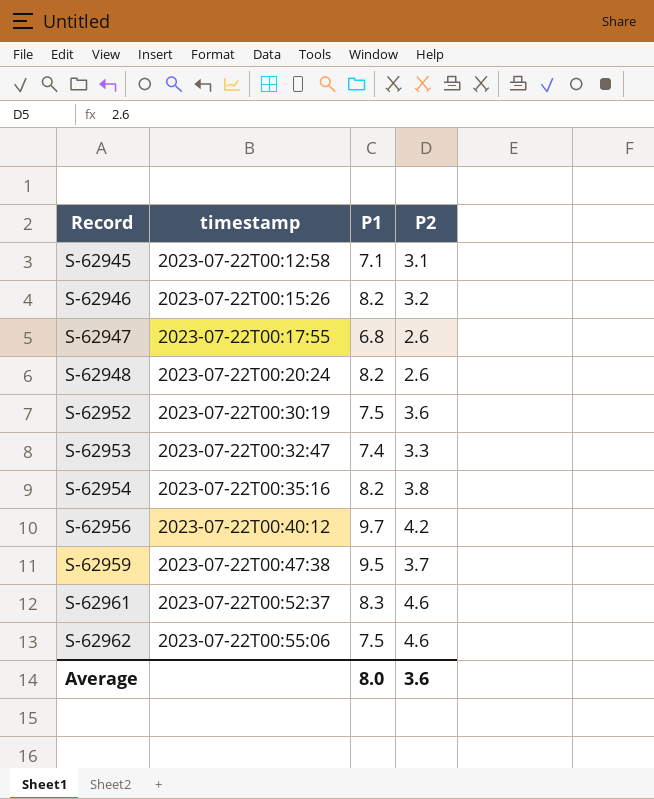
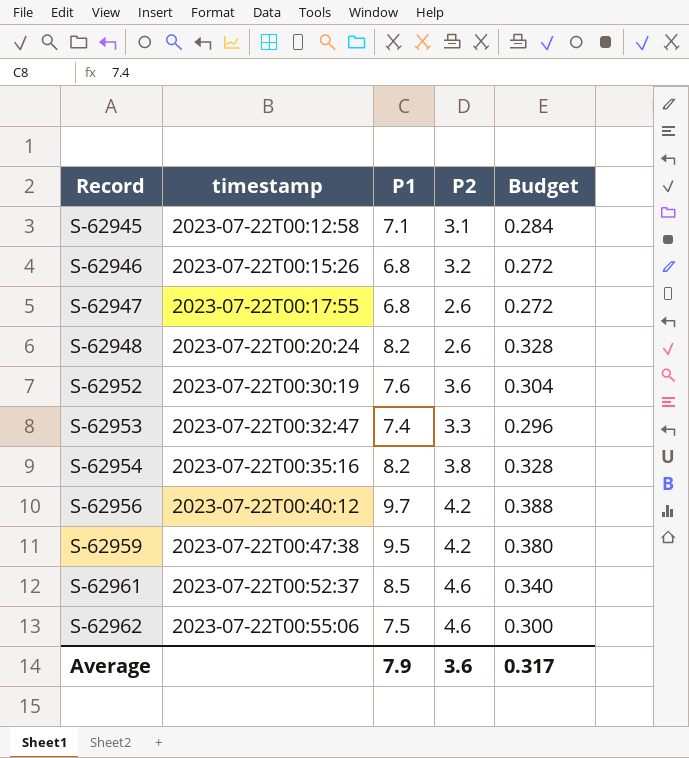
column Budget | formula: none -> [P1] * 0.04
S-62946 | P1: 8.2 -> 6.8
S-62952 | P1: 7.5 -> 7.6
S-62959 | P2: 3.7 -> 4.2
S-62961 | P1: 8.3 -> 8.5
Average | P1: 8.0 -> 7.9

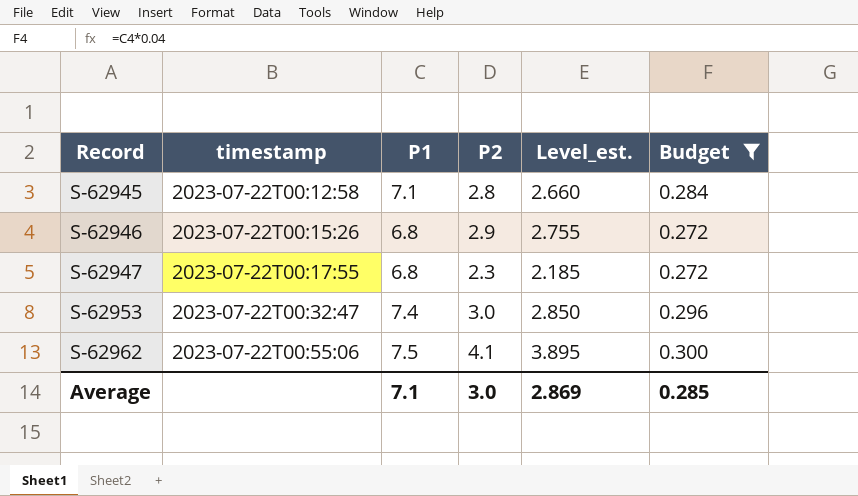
filter: none -> Budget <= 0.300
column Level_est. | formula: none -> [P2] * 0.95
S-62945 | P2: 3.1 -> 2.8
S-62946 | P2: 3.2 -> 2.9
S-62947 | P2: 2.6 -> 2.3
S-62953 | P2: 3.3 -> 3.0
S-62962 | P2: 4.6 -> 4.1
Average | P1: 7.9 -> 7.1
Average | P2: 3.6 -> 3.0
Average | Budget: 0.317 -> 0.285

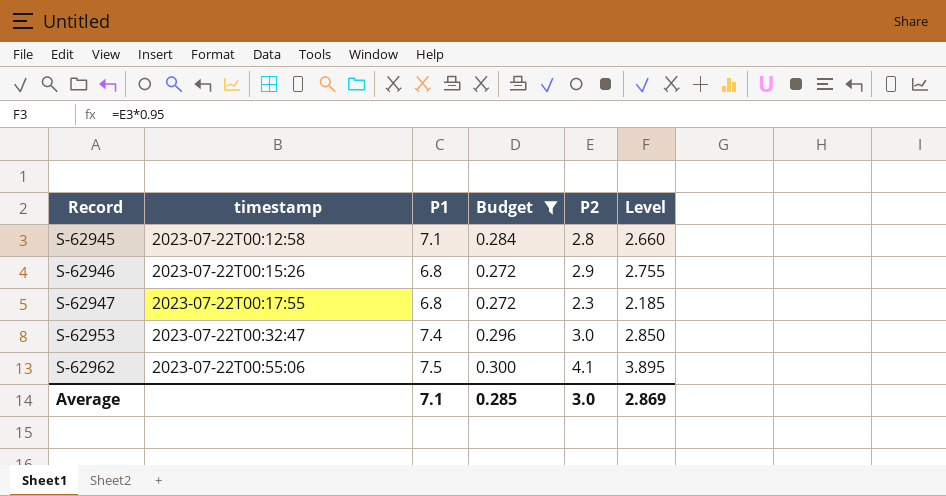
column Budget | position: 6 -> 4
column name: Level_est. -> Level

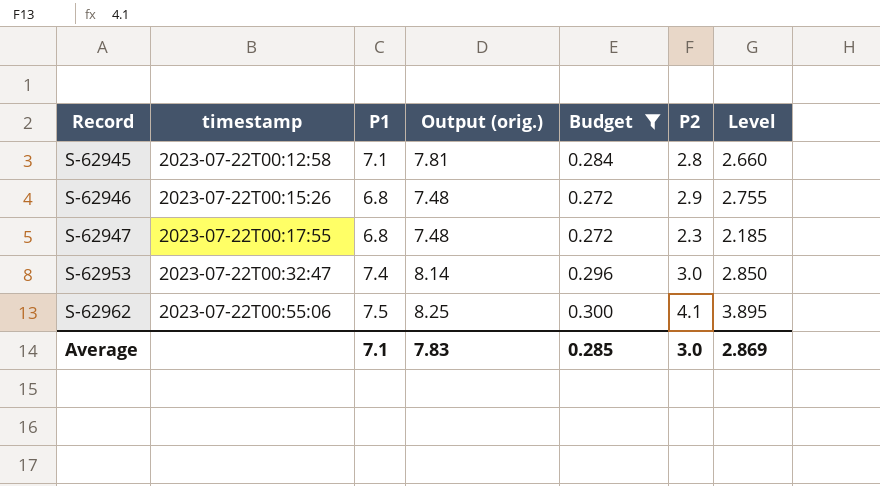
column Output (orig.) | formula: none -> [P1] * 1.1

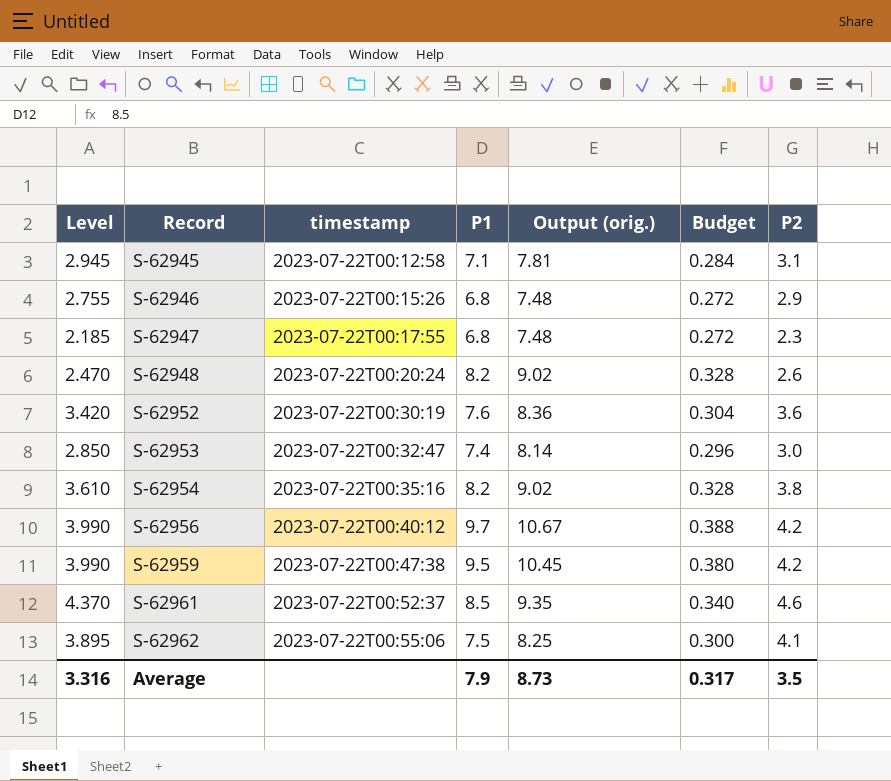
filter: Budget <= 0.300 -> none
column Level | position: 7 -> 1
S-62945 | Level: 2.660 -> 2.945
S-62945 | P2: 2.8 -> 3.1
Average | Level: 2.869 -> 3.316
Average | P1: 7.1 -> 7.9
Average | Output (orig.): 7.83 -> 8.73
Average | Budget: 0.285 -> 0.317
Average | P2: 3.0 -> 3.5

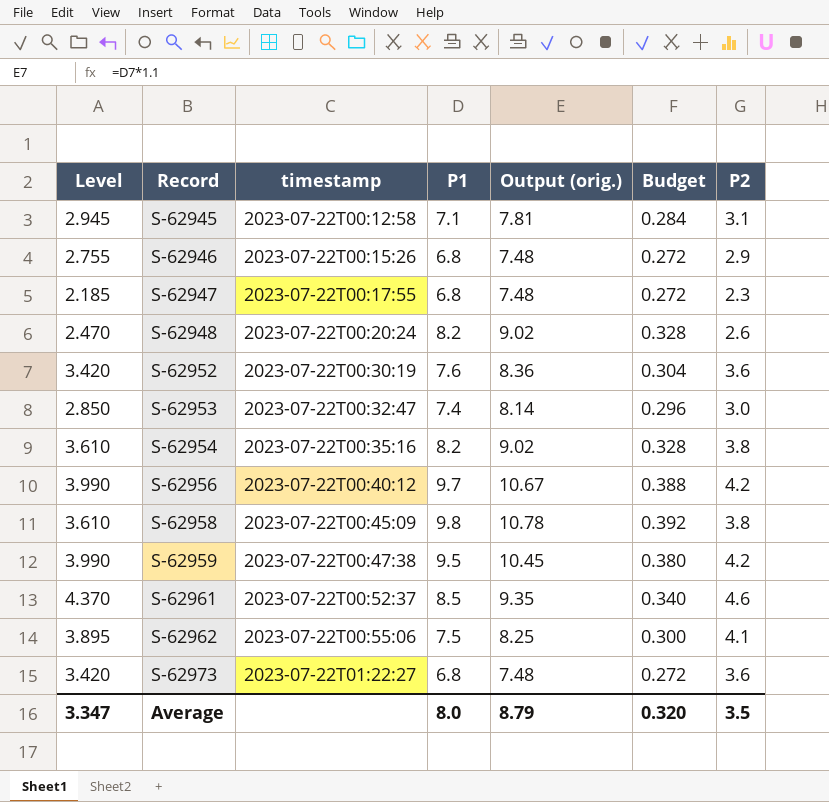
row S-62958: none -> 3.610 | 2023-07-22T00:45:09 | 9.8 | 10.78 | 0.392 | 3.8
row S-62973: none -> 3.420 | 2023-07-22T01:22:27 | 6.8 | 7.48 | 0.272 | 3.6
Average | Level: 3.316 -> 3.347
Average | P1: 7.9 -> 8.0
Average | Output (orig.): 8.73 -> 8.79
Average | Budget: 0.317 -> 0.320

